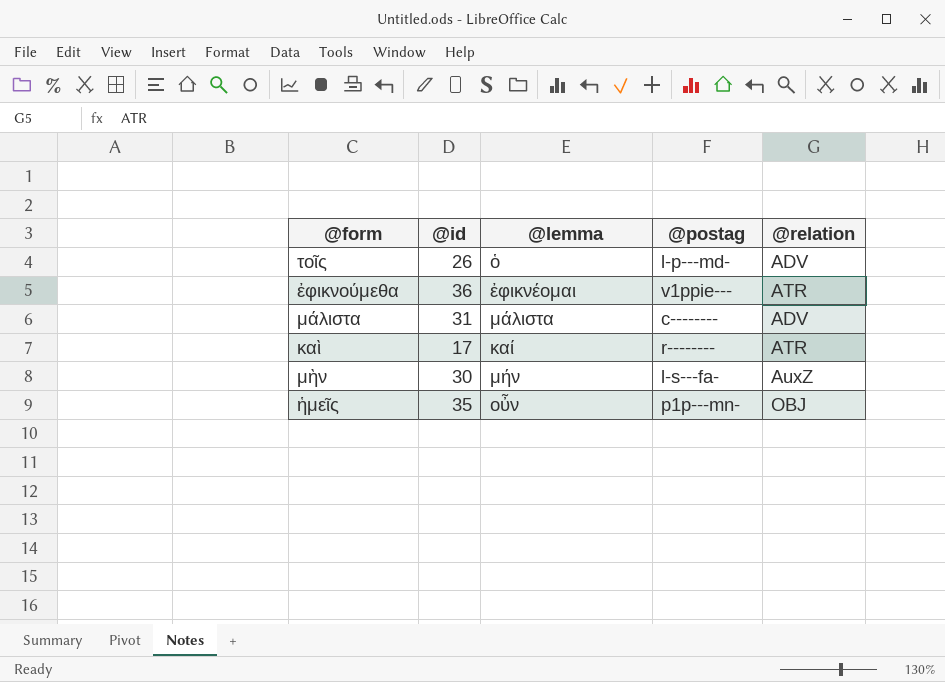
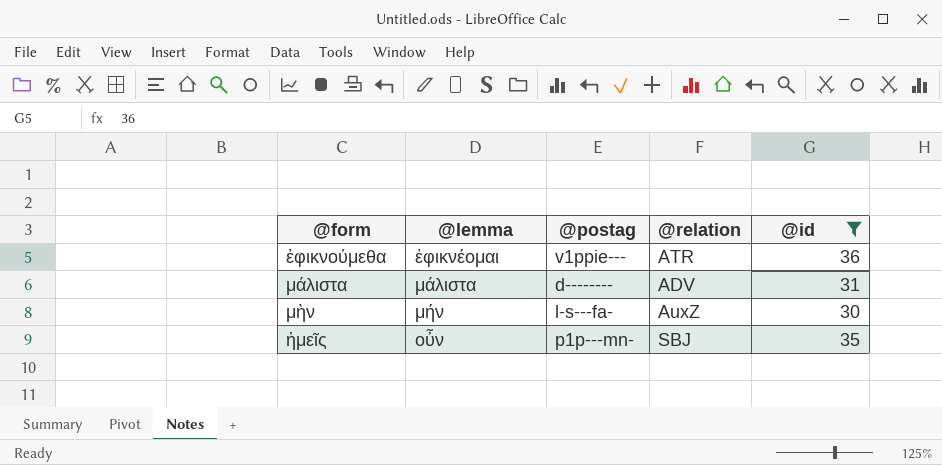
filter: none -> @id >= 30
column @id | position: 2 -> 5
μάλιστα | @postag: c-------- -> d--------
ἡμεῖς | @relation: OBJ -> SBJ

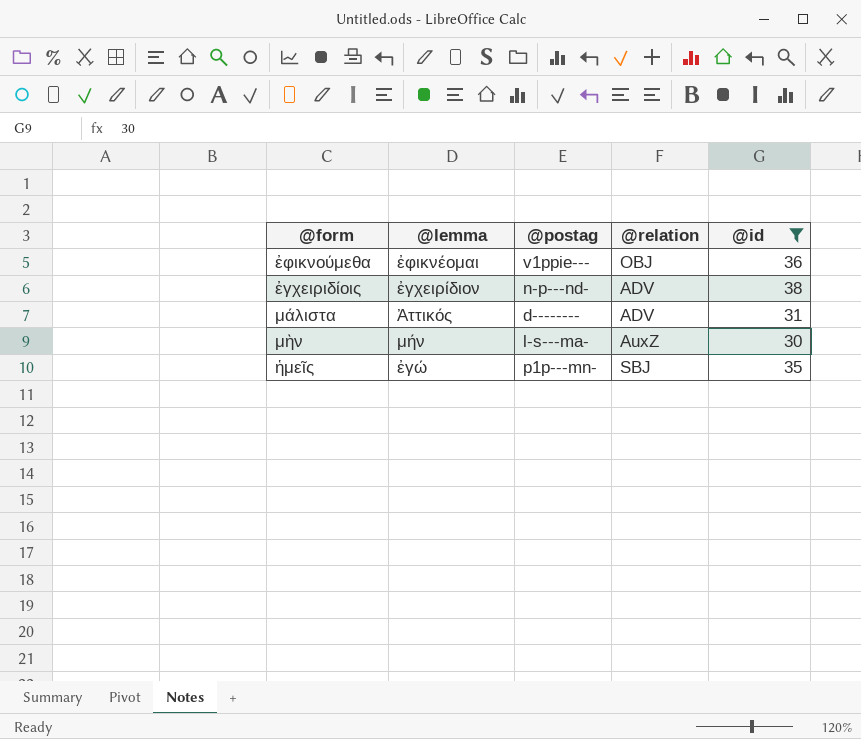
ἐφικνούμεθα | @relation: ATR -> OBJ
row ἐγχειριδίοις: none -> ἐγχειρίδιον | n-p---nd- | ADV | 38
μάλιστα | @lemma: μάλιστα -> Ἀττικός
μὴν | @postag: l-s---fa- -> l-s---ma-
ἡμεῖς | @lemma: οὖν -> ἐγώ

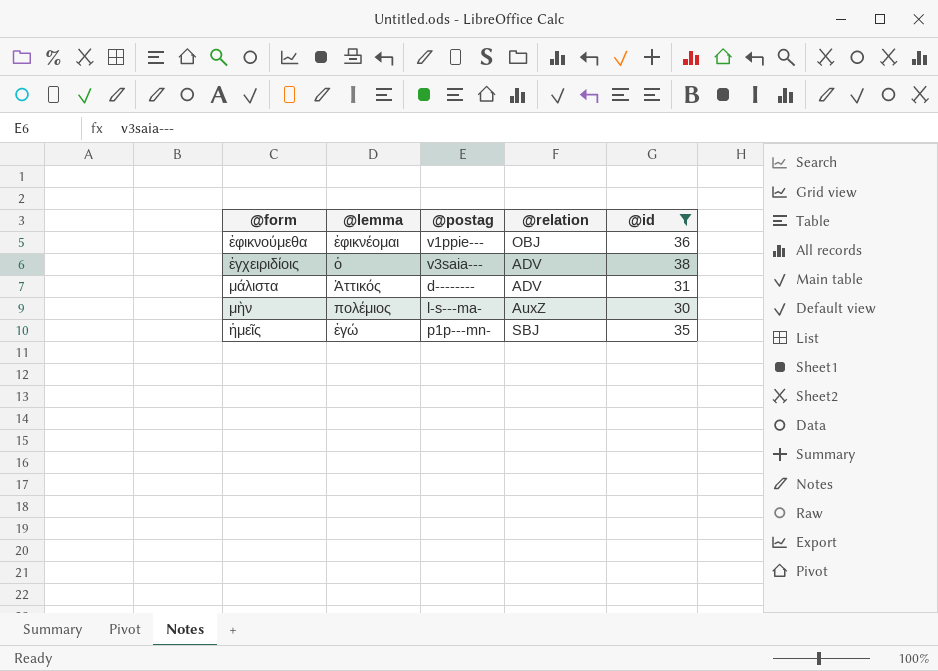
ἐγχειριδίοις | @lemma: ἐγχειρίδιον -> ὁ
ἐγχειριδίοις | @postag: n-p---nd- -> v3saia---
μὴν | @lemma: μήν -> πολέμιος

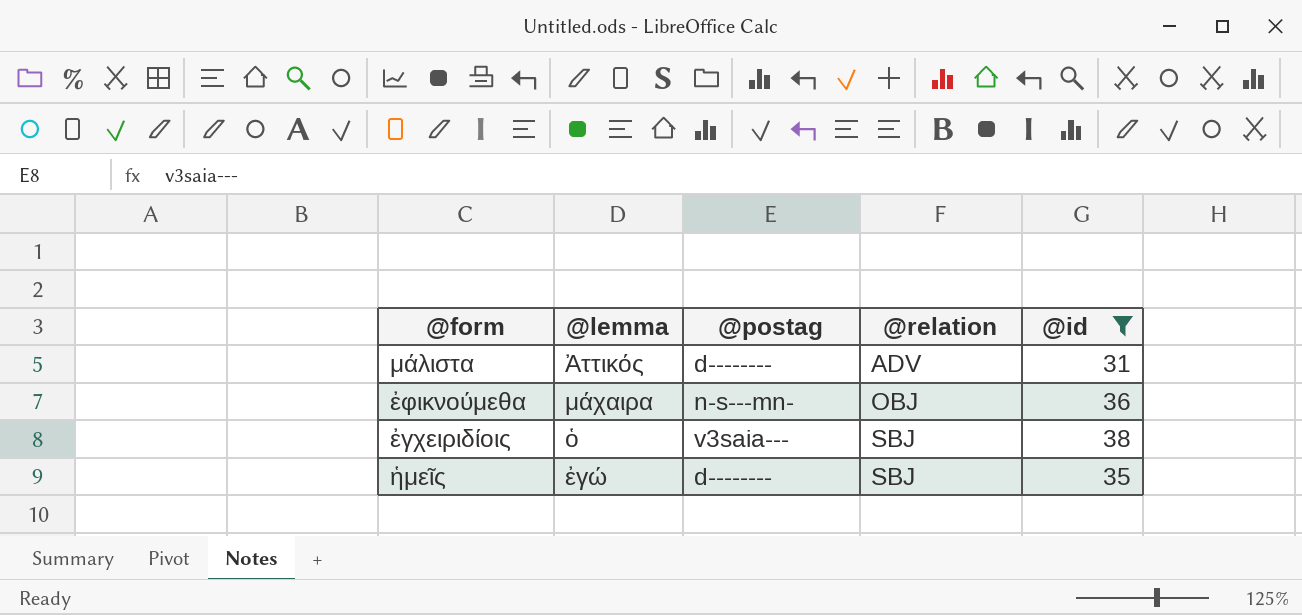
row order: none -> @relation ascending
row μὴν: πολέμιος | l-s---ma- | AuxZ | 30 -> none
ἐφικνούμεθα | @lemma: ἐφικνέομαι -> μάχαιρα
ἐφικνούμεθα | @postag: v1ppie--- -> n-s---mn-
ἐγχειριδίοις | @relation: ADV -> SBJ
ἡμεῖς | @postag: p1p---mn- -> d--------

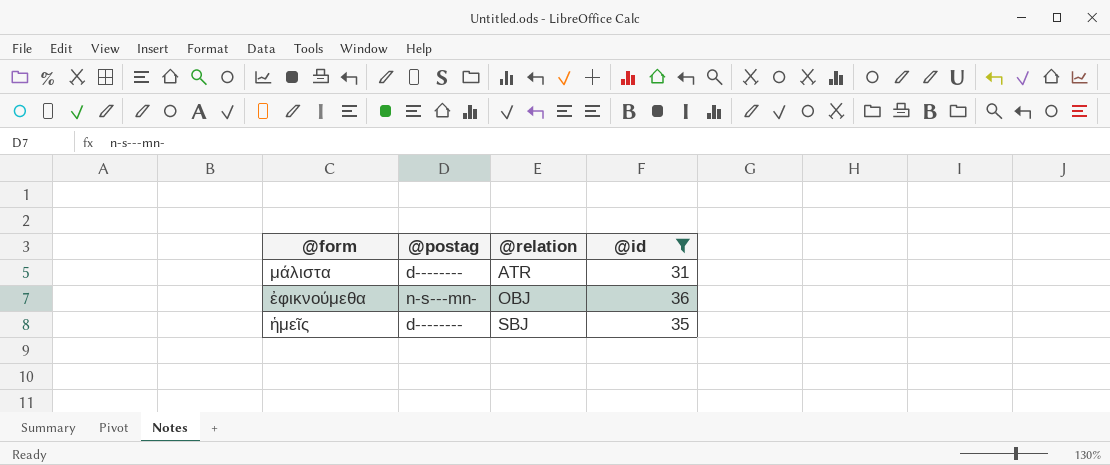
column @lemma | position: 2 -> none
row ἐγχειριδίοις: ὁ | v3saia--- | SBJ | 38 -> none
μάλιστα | @relation: ADV -> ATR

